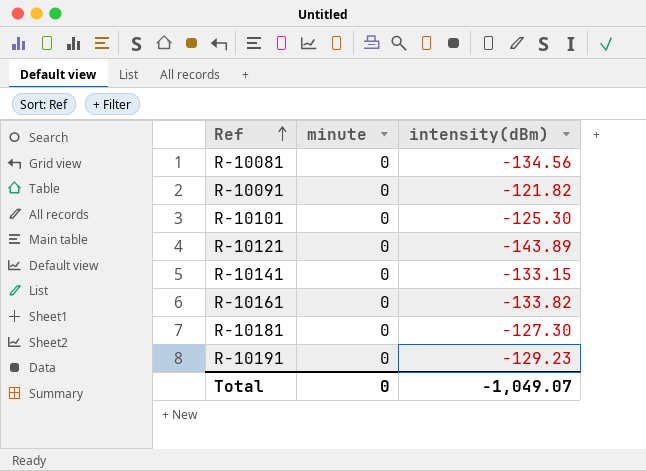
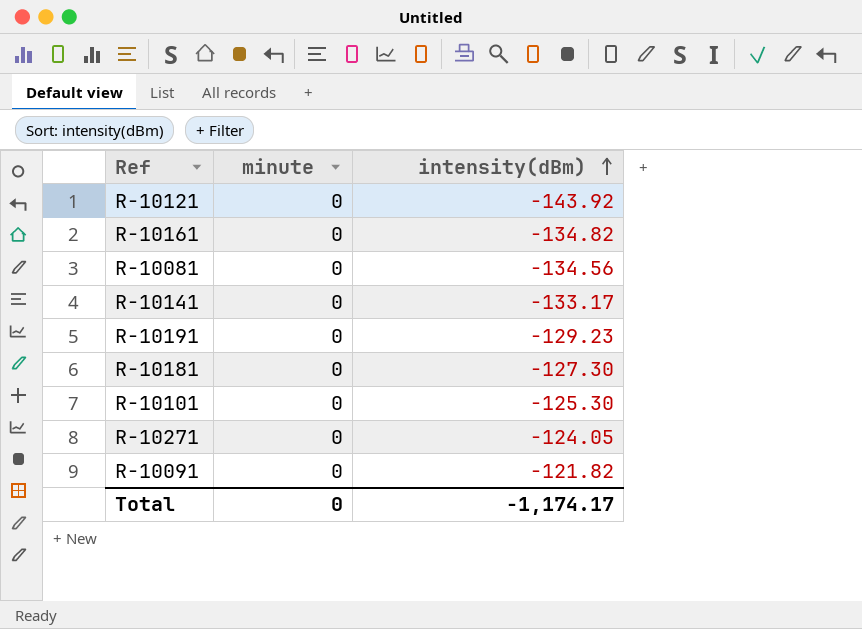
row order: Ref ascending -> intensity(dBm) ascending
R-10121 | intensity(dBm): -143.89 -> -143.92
R-10161 | intensity(dBm): -133.82 -> -134.82
R-10141 | intensity(dBm): -133.15 -> -133.17
row R-10271: none -> 0 | -124.05
Total | intensity(dBm): -1,049.07 -> -1,174.17

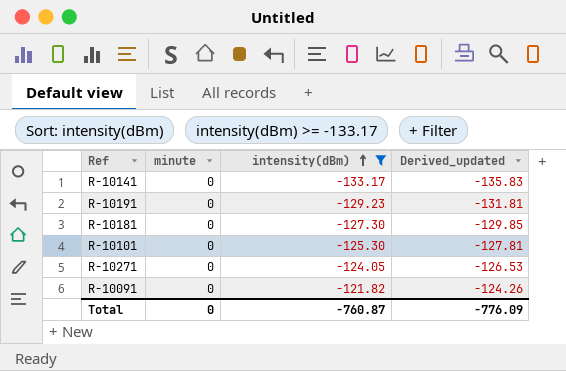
filter: none -> intensity(dBm) >= -133.17
column Derived_updated | formula: none -> [intensity(dBm)] * 1.02
Total | intensity(dBm): -1,174.17 -> -760.87

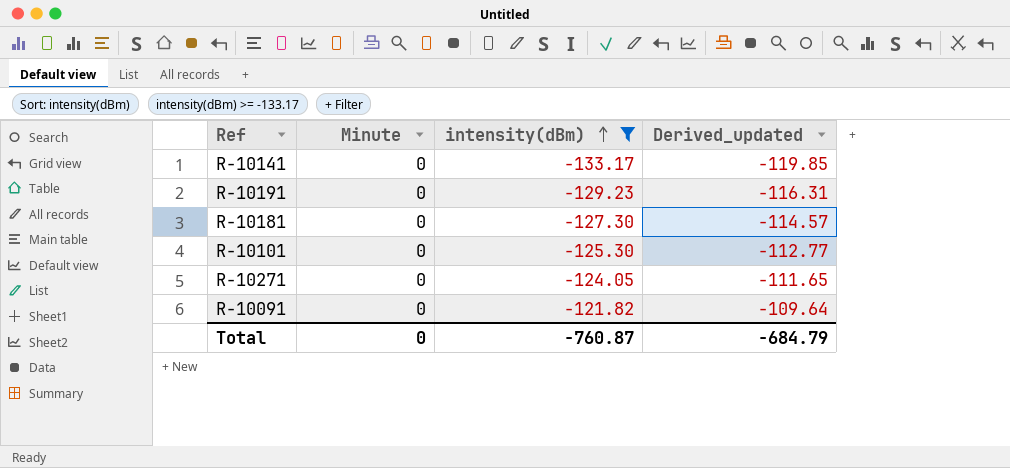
column name: minute -> Minute
column Derived_updated | formula: [intensity(dBm)] * 1.02 -> [intensity(dBm)] * 0.9
Total | Derived_updated: -776.09 -> -684.79

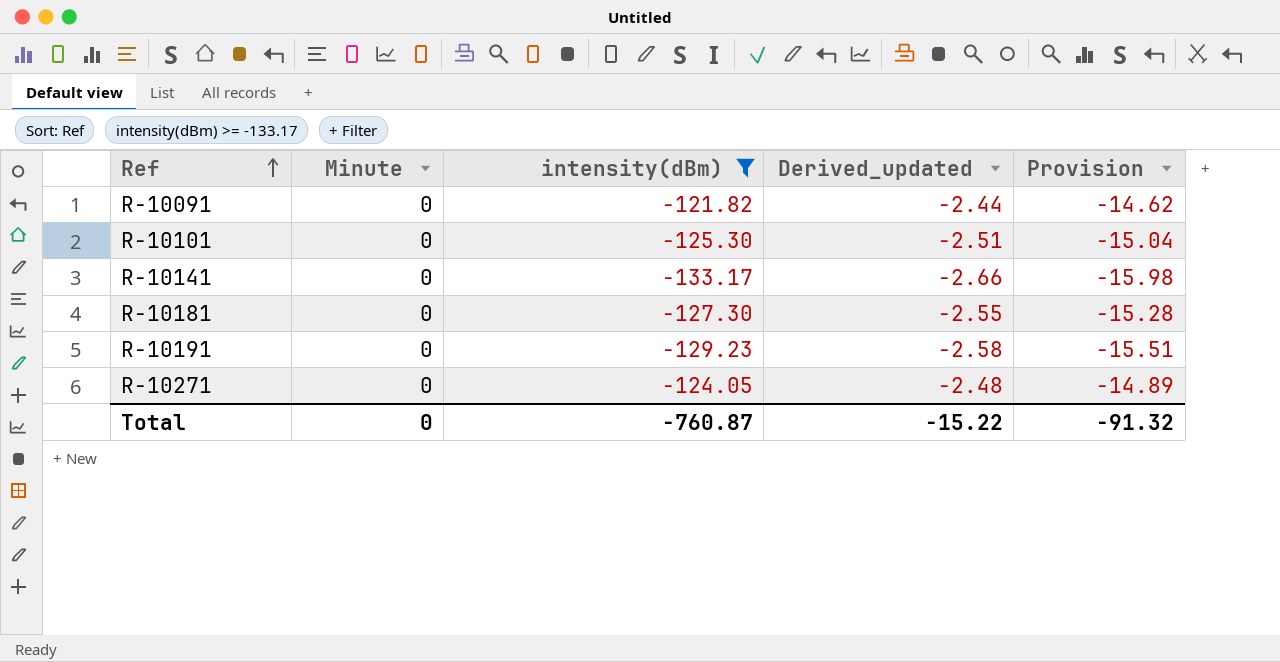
row order: intensity(dBm) ascending -> Ref ascending
column Derived_updated | formula: [intensity(dBm)] * 0.9 -> [intensity(dBm)] * 0.02
column Provision | formula: none -> [intensity(dBm)] * 0.12
Total | Derived_updated: -684.79 -> -15.22

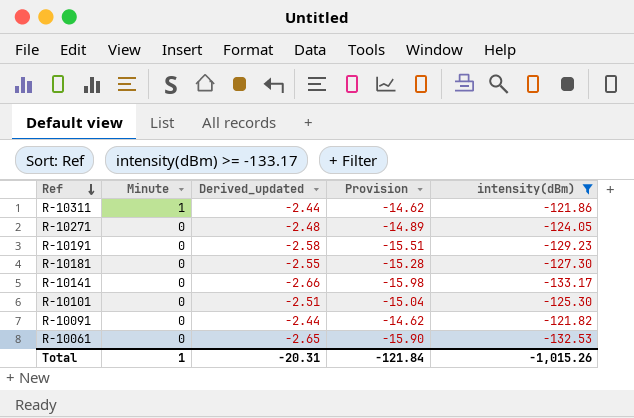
row order: Ref ascending -> Ref descending
column intensity(dBm) | position: 3 -> 5
row R-10311: none -> 1 | -2.44 | -14.62 | -121.86
row R-10061: none -> 0 | -2.65 | -15.90 | -132.53
Total | Minute: 0 -> 1
Total | Derived_updated: -15.22 -> -20.31
Total | Provision: -91.32 -> -121.84
Total | intensity(dBm): -760.87 -> -1,015.26

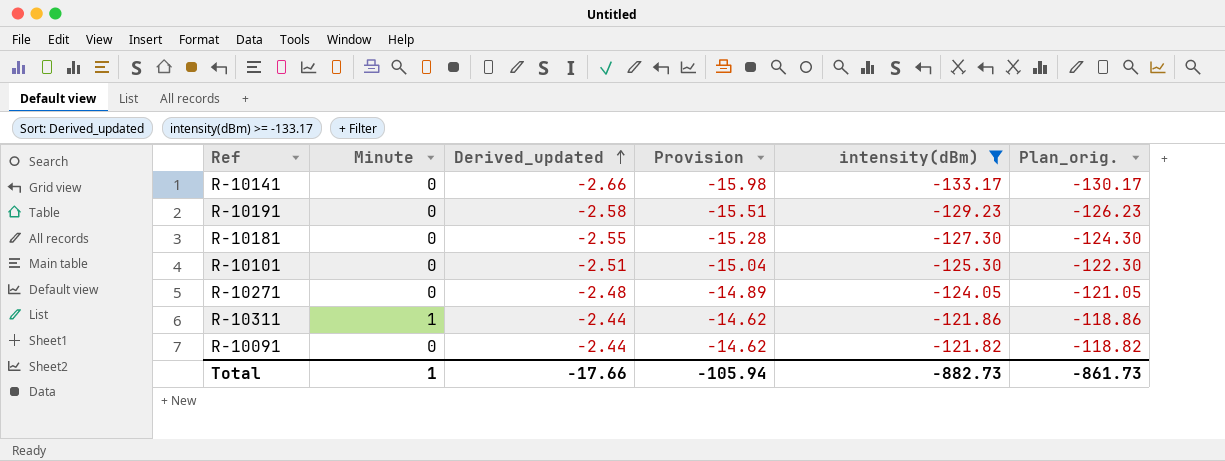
row order: Ref descending -> Derived_updated ascending
column Plan_orig. | formula: none -> [intensity(dBm)] + 3
row R-10061: 0 | -2.65 | -15.90 | -132.53 -> none
Total | Derived_updated: -20.31 -> -17.66
Total | Provision: -121.84 -> -105.94
Total | intensity(dBm): -1,015.26 -> -882.73

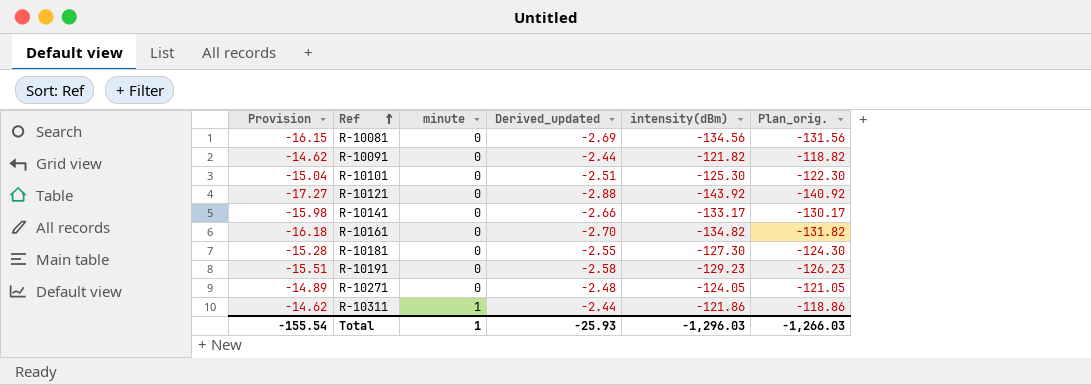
filter: intensity(dBm) >= -133.17 -> none
row order: Derived_updated ascending -> Ref ascending
column Provision | position: 4 -> 1
column name: Minute -> minute
Total | Provision: -105.94 -> -155.54
Total | Derived_updated: -17.66 -> -25.93
Total | intensity(dBm): -882.73 -> -1,296.03
Total | Plan_orig.: -861.73 -> -1,266.03

